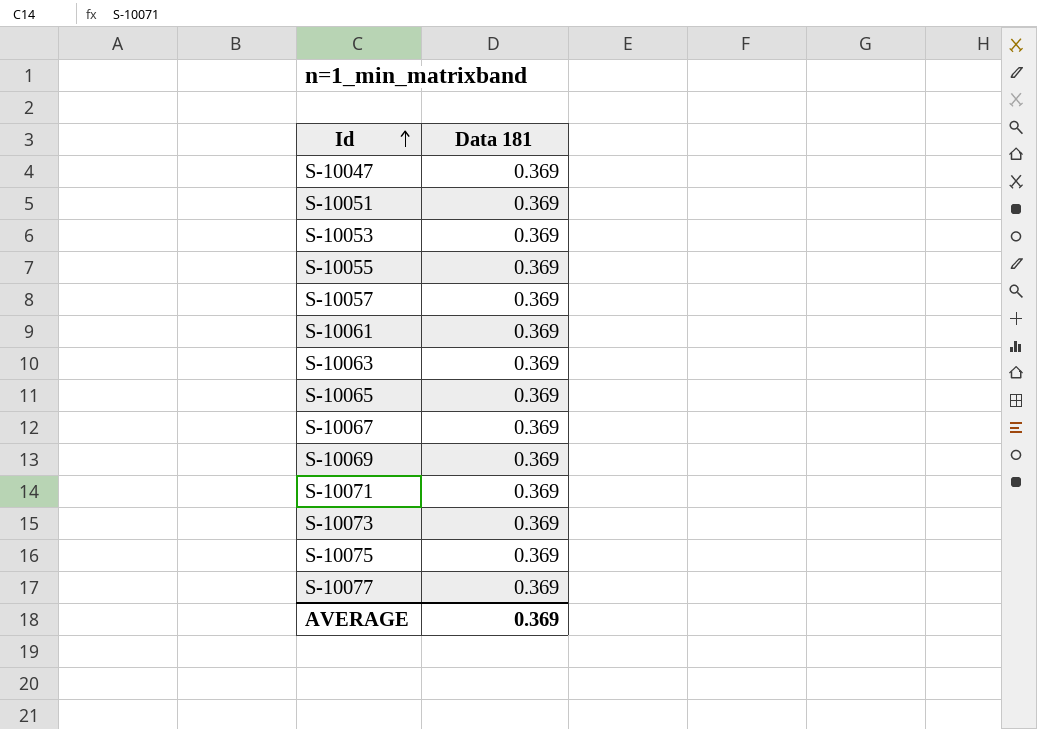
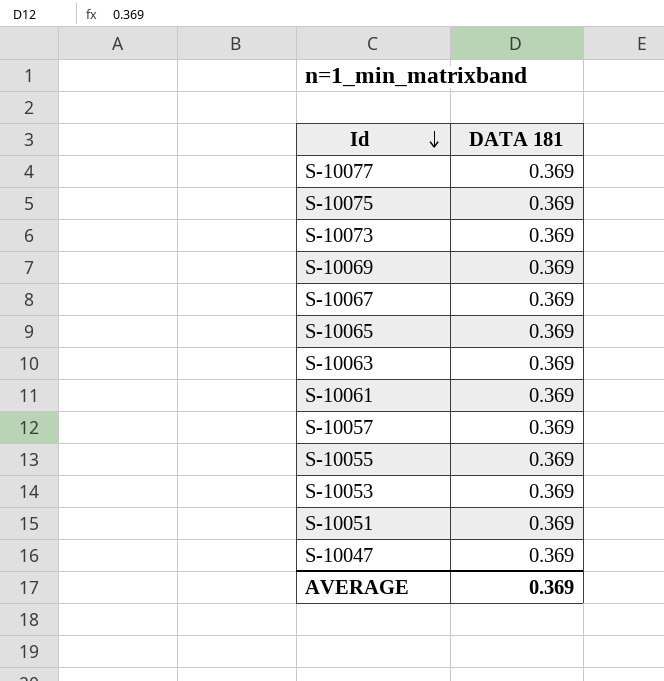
row order: Id ascending -> Id descending
column name: Data 181 -> DATA 181
row S-10071: 0.369 -> none

